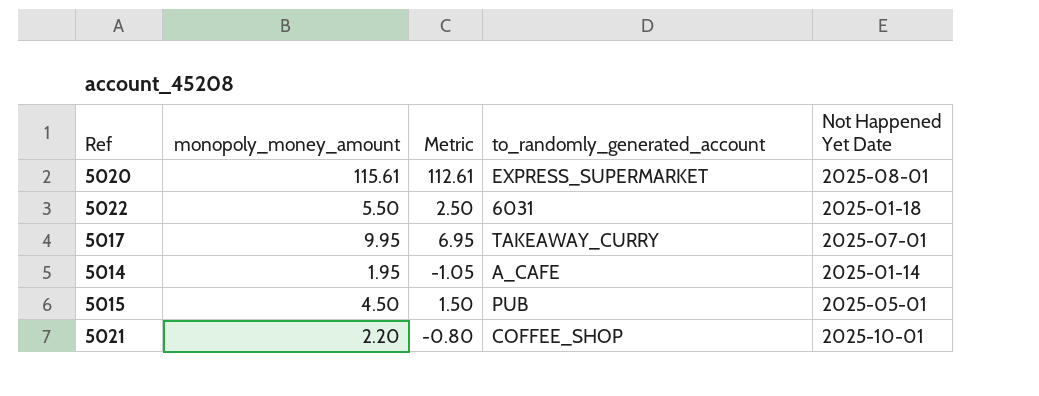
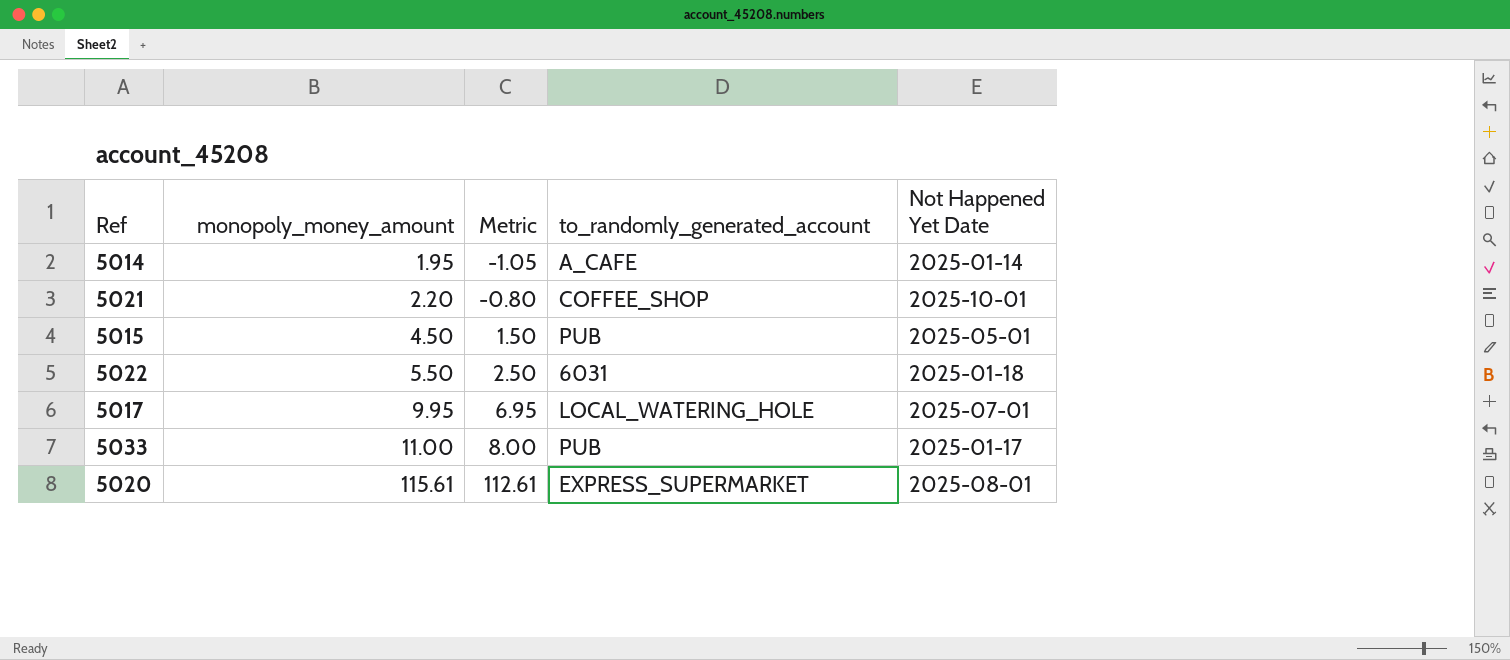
row order: none -> monopoly_money_amount ascending
5017 | to_randomly_generated_account: TAKEAWAY_CURRY -> LOCAL_WATERING_HOLE
row 5033: none -> 11.00 | 8.00 | PUB | 2025-01-17

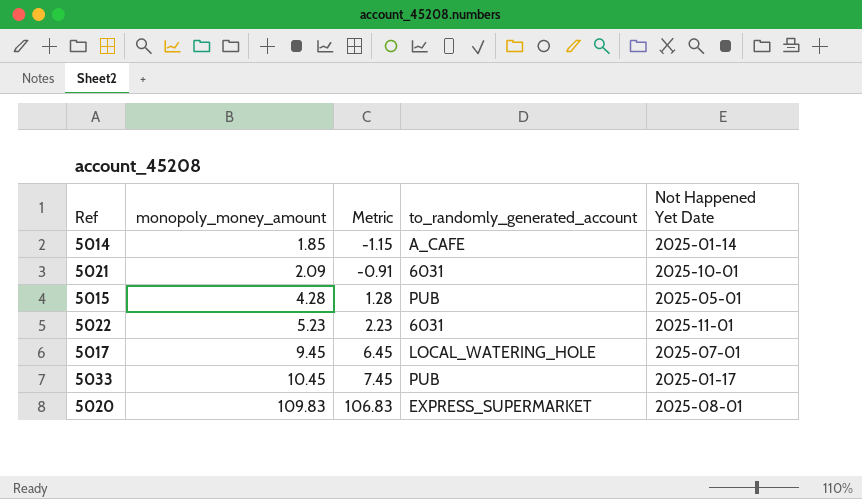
5014 | monopoly_money_amount: 1.95 -> 1.85
5014 | Metric: -1.05 -> -1.15
5021 | monopoly_money_amount: 2.20 -> 2.09
5021 | Metric: -0.80 -> -0.91
5021 | to_randomly_generated_account: COFFEE_SHOP -> 6031
5015 | monopoly_money_amount: 4.50 -> 4.28
5015 | Metric: 1.50 -> 1.28
5022 | monopoly_money_amount: 5.50 -> 5.23
5022 | Metric: 2.50 -> 2.23
5022 | Not Happened Yet Date: 2025-01-18 -> 2025-11-01
5017 | monopoly_money_amount: 9.95 -> 9.45
5017 | Metric: 6.95 -> 6.45
5033 | monopoly_money_amount: 11.00 -> 10.45
5033 | Metric: 8.00 -> 7.45
5020 | monopoly_money_amount: 115.61 -> 109.83
5020 | Metric: 112.61 -> 106.83

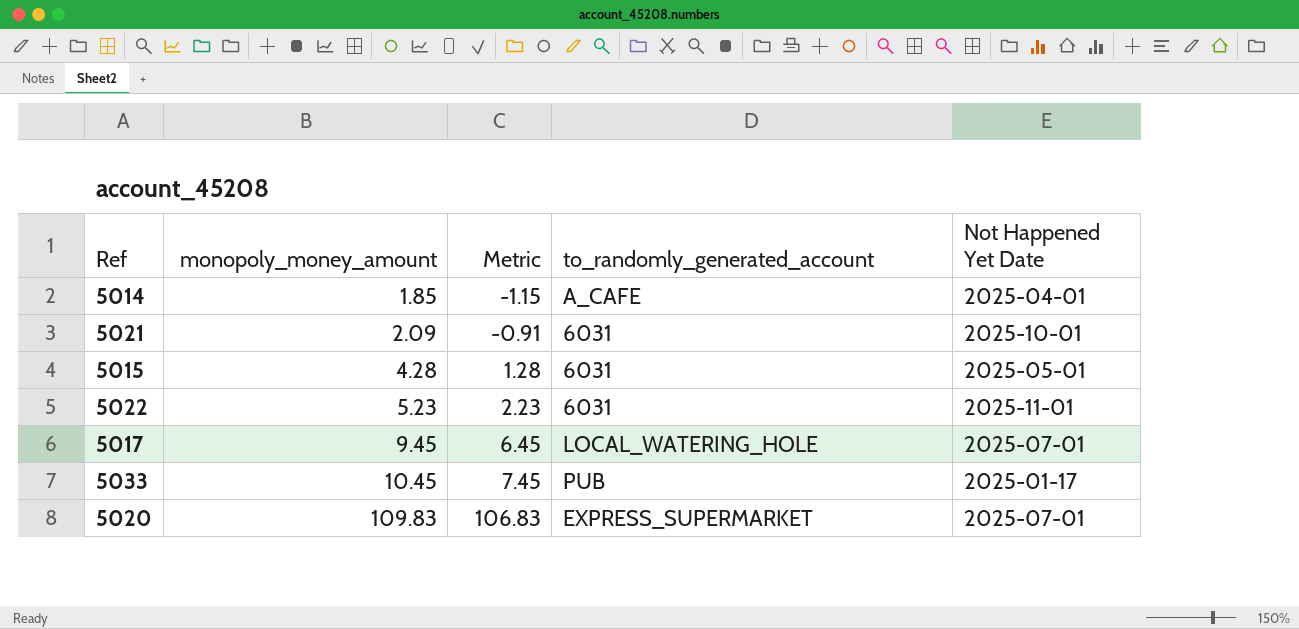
5014 | Not Happened Yet Date: 2025-01-14 -> 2025-04-01
5015 | to_randomly_generated_account: PUB -> 6031
5020 | Not Happened Yet Date: 2025-08-01 -> 2025-07-01

